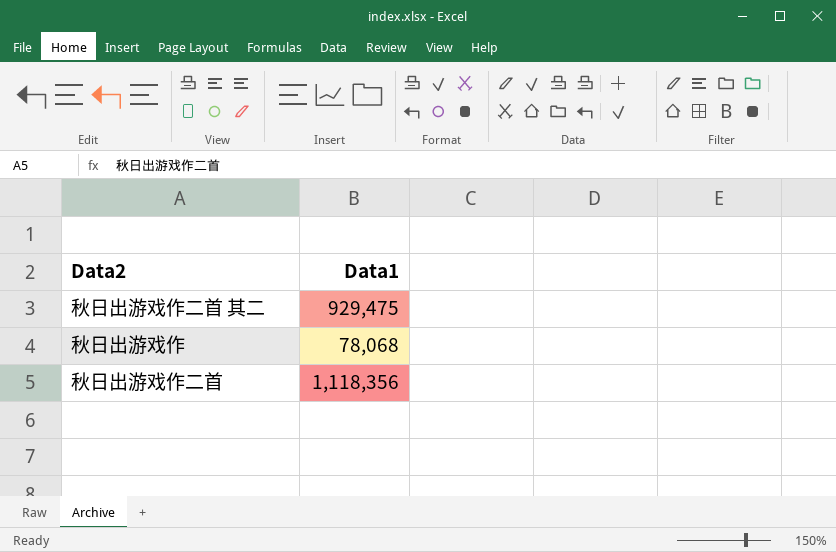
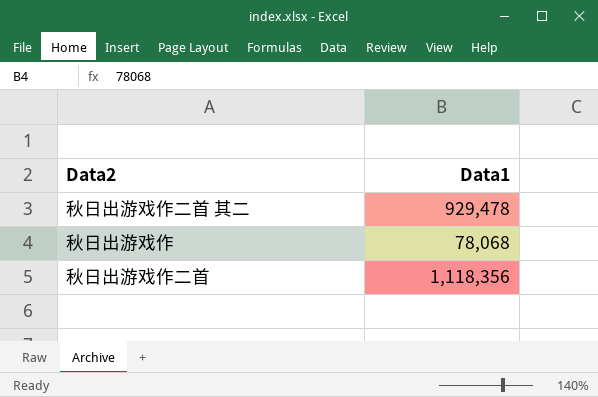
秋日出游戏作二首 其二 | Data1: 929,475 -> 929,478

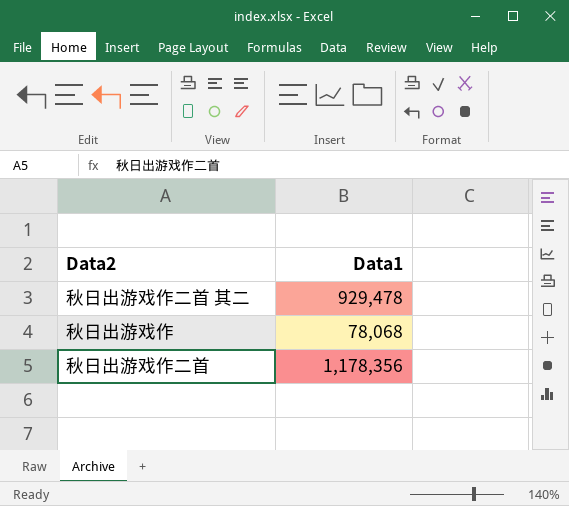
秋日出游戏作二首 | Data1: 1,118,356 -> 1,178,356

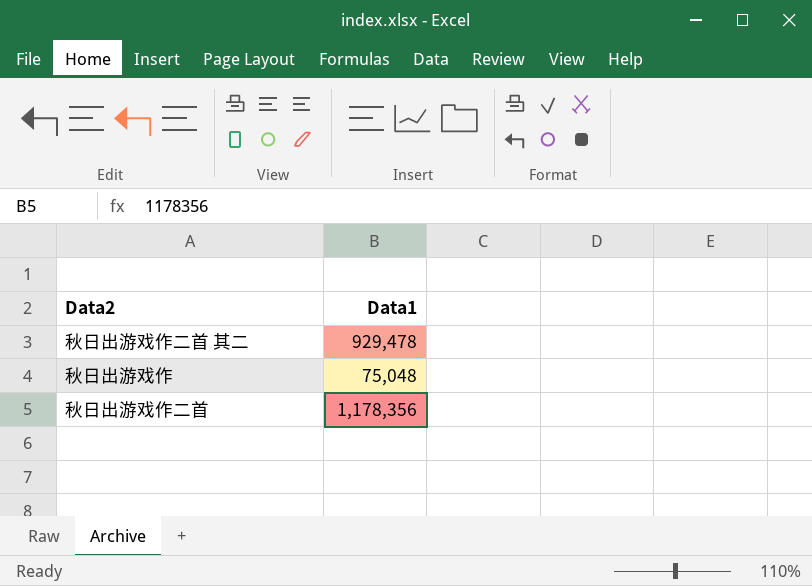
秋日出游戏作 | Data1: 78,068 -> 75,048

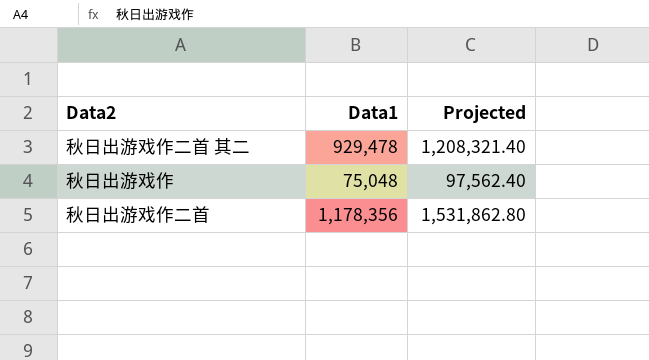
column Projected | formula: none -> [Data1] * 1.3

